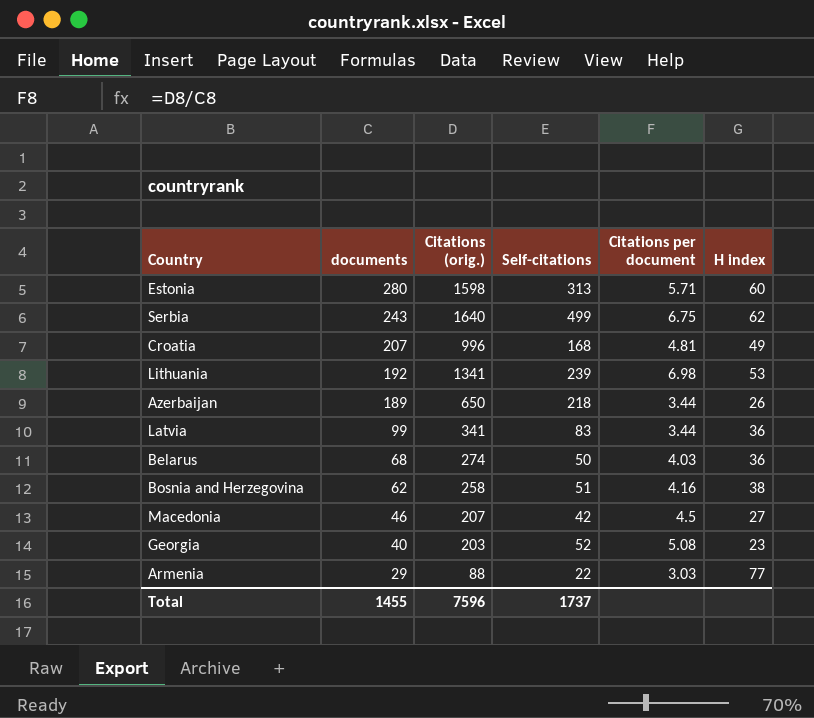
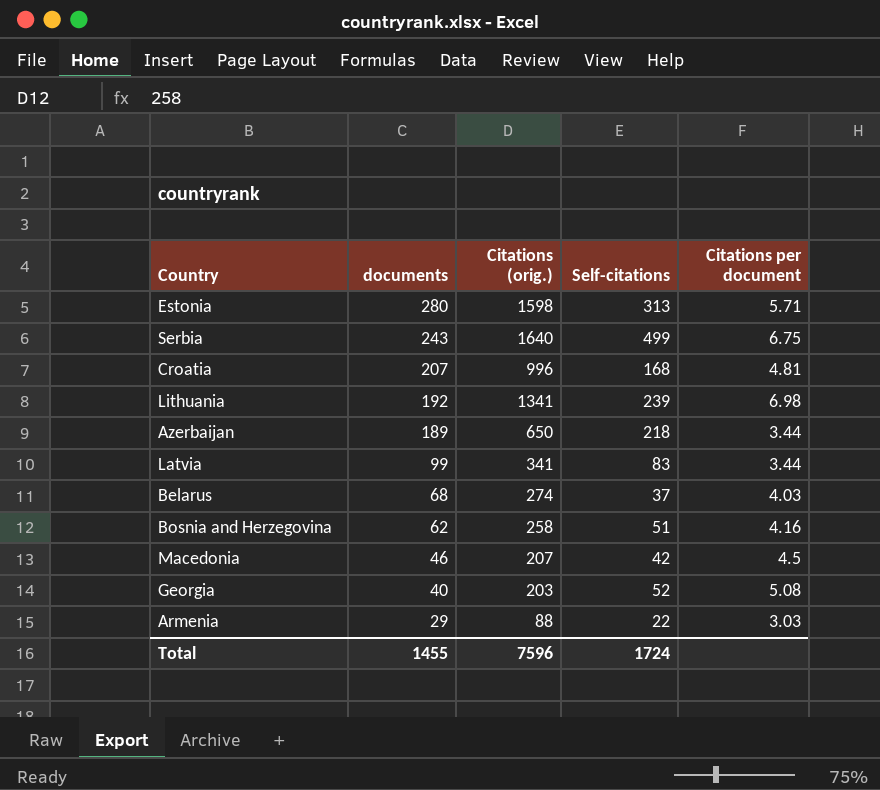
column H index | position: 6 -> none
Belarus | Self-citations: 50 -> 37
Total | Self-citations: 1737 -> 1724

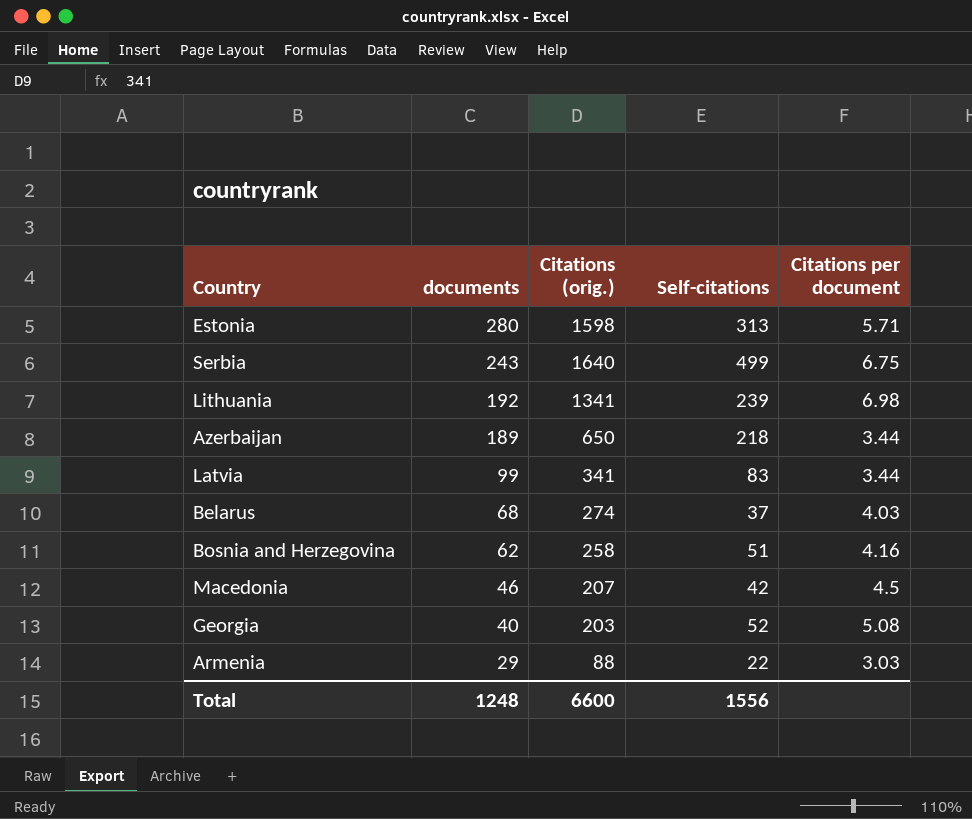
row Croatia: 207 | 996 | 168 | 4.81 -> none
Total | documents: 1455 -> 1248
Total | Citations (orig.): 7596 -> 6600
Total | Self-citations: 1724 -> 1556

